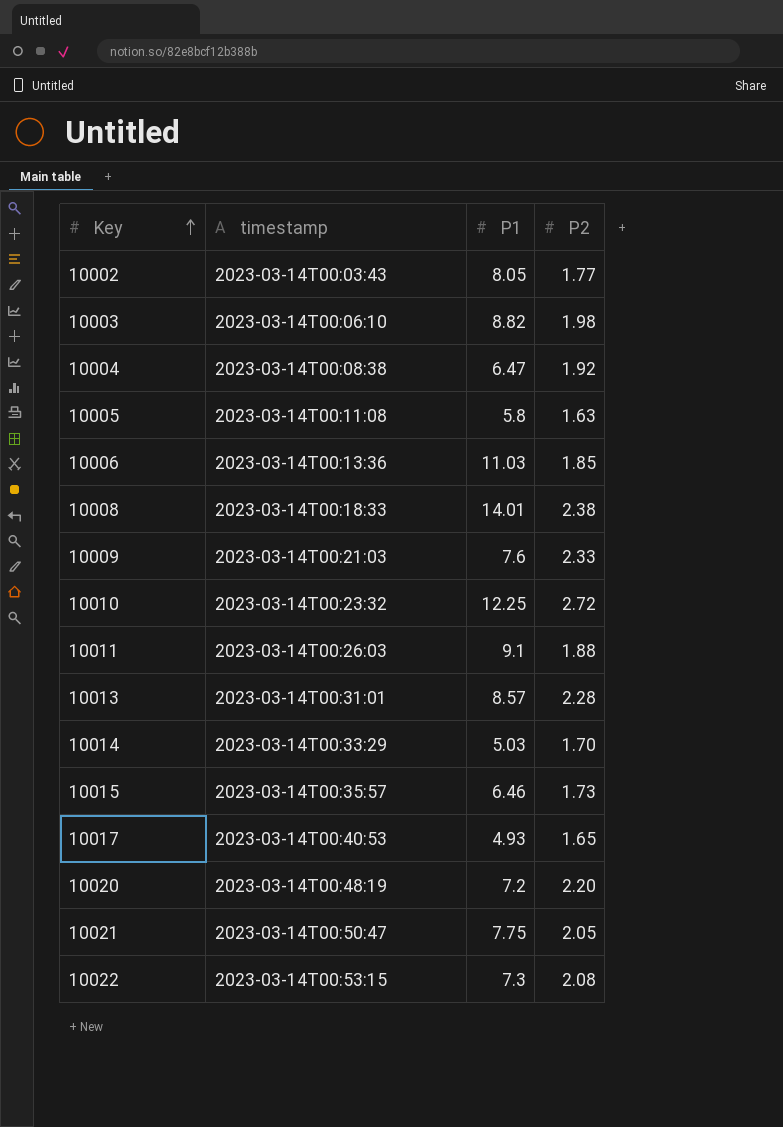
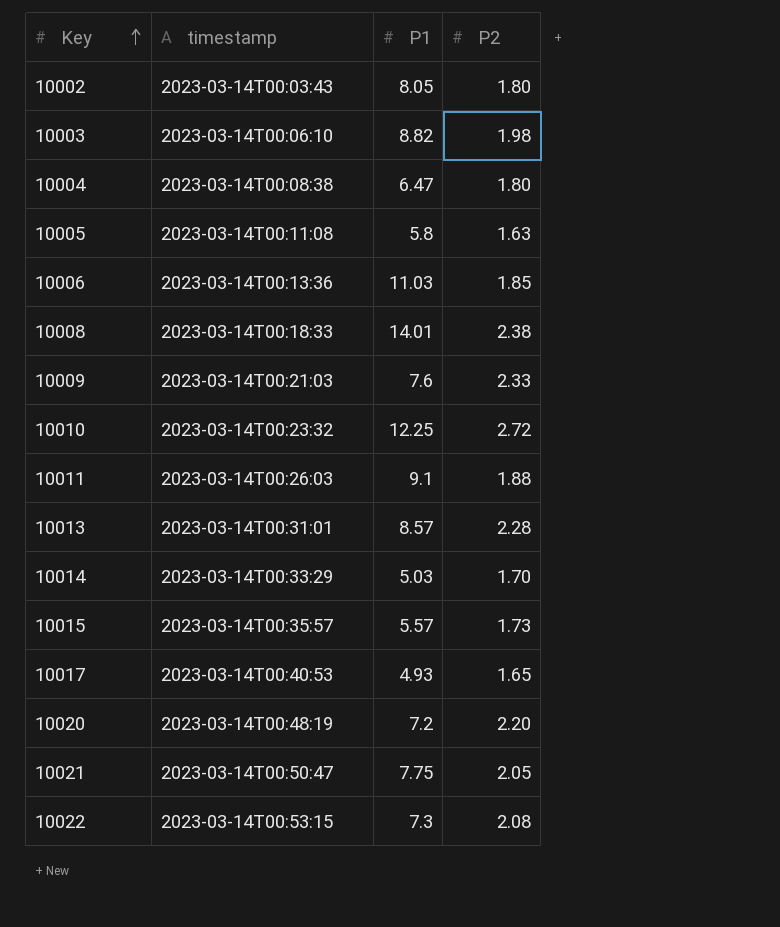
10002 | P2: 1.77 -> 1.80
10004 | P2: 1.92 -> 1.80
10015 | P1: 6.46 -> 5.57

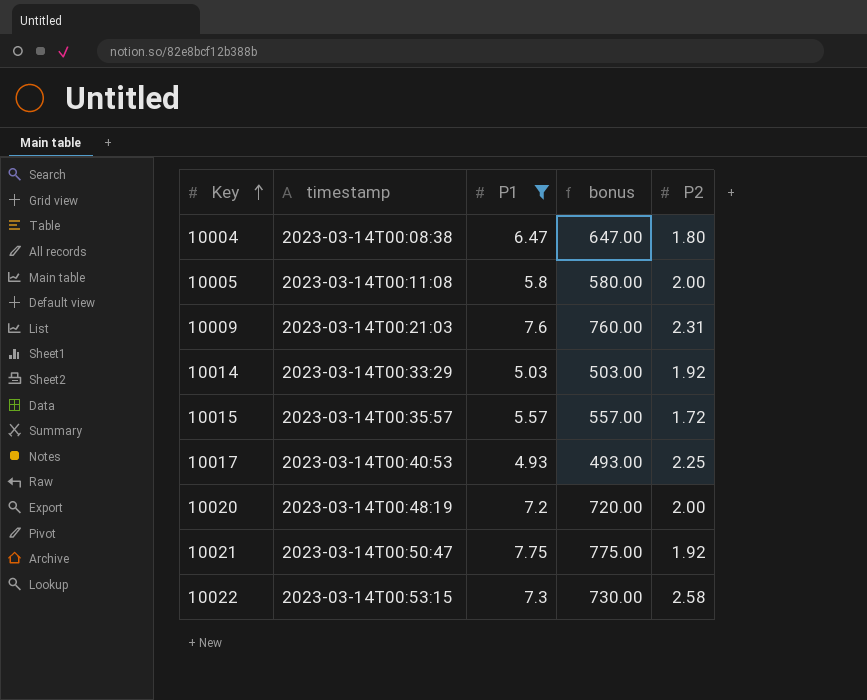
filter: none -> P1 <= 7.75
column bonus | formula: none -> [P1] * 100
10005 | P2: 1.63 -> 2.00
10009 | P2: 2.33 -> 2.31
10014 | P2: 1.70 -> 1.92
10015 | P2: 1.73 -> 1.72
10017 | P2: 1.65 -> 2.25
10020 | P2: 2.20 -> 2.00
10021 | P2: 2.05 -> 1.92
10022 | P2: 2.08 -> 2.58

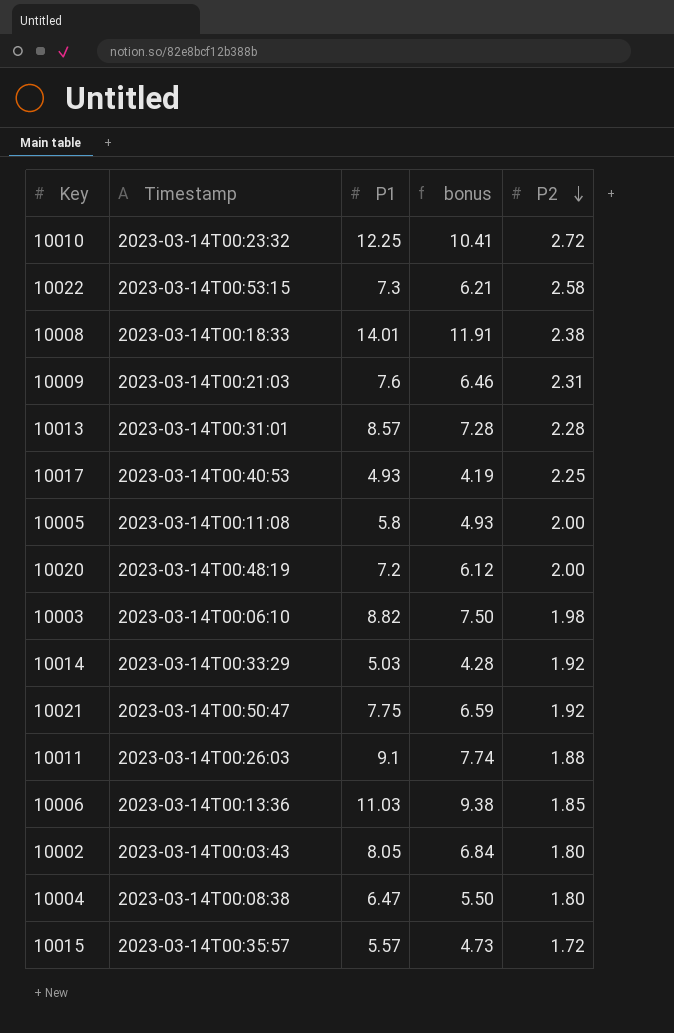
filter: P1 <= 7.75 -> none
row order: Key ascending -> P2 descending
column name: timestamp -> Timestamp
column bonus | formula: [P1] * 100 -> [P1] * 0.85

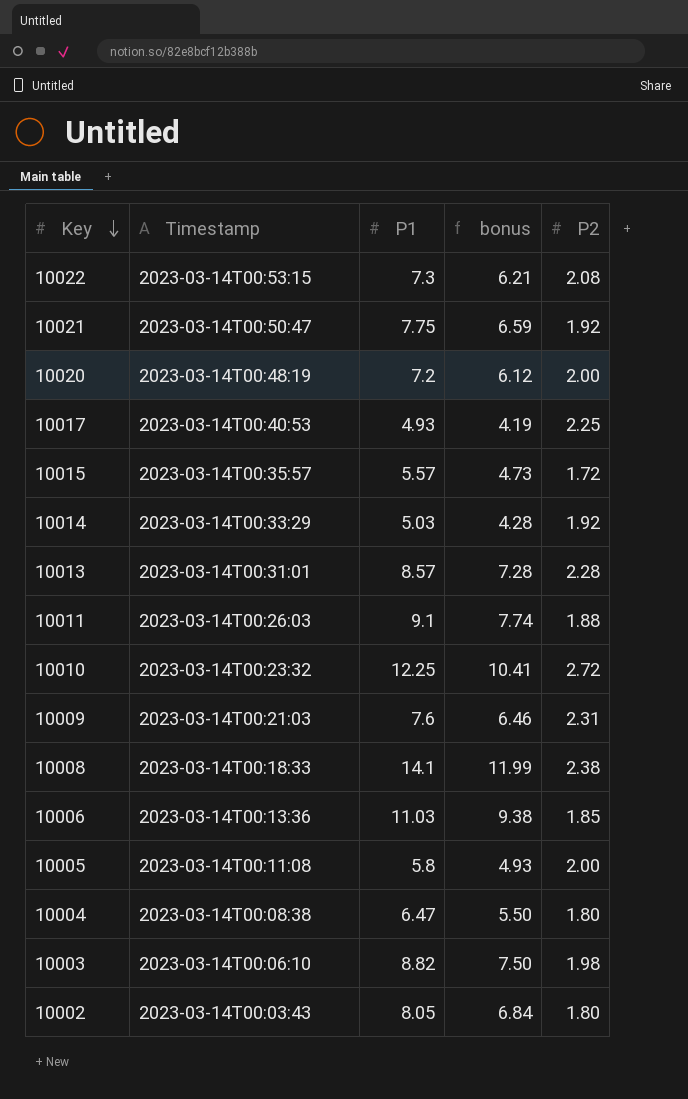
row order: P2 descending -> Key descending
10022 | P2: 2.58 -> 2.08
10008 | P1: 14.01 -> 14.1
10008 | bonus: 11.91 -> 11.99

